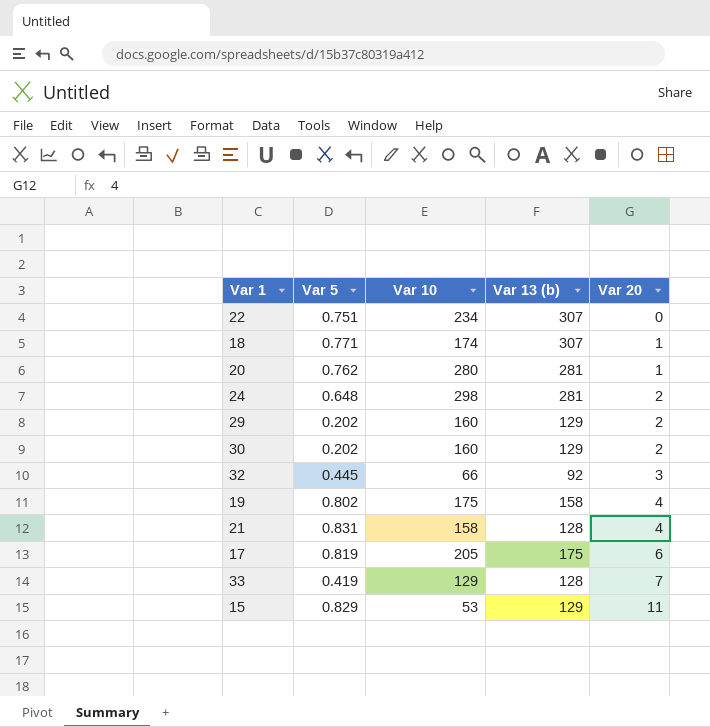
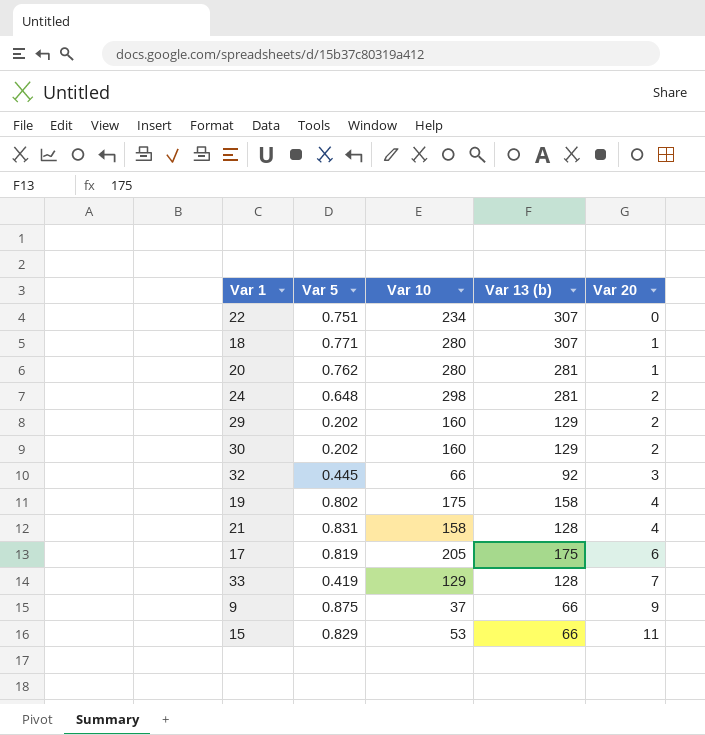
18 | Var 10: 174 -> 280
row 9: none -> 0.875 | 37 | 66 | 9
15 | Var 13 (b): 129 -> 66

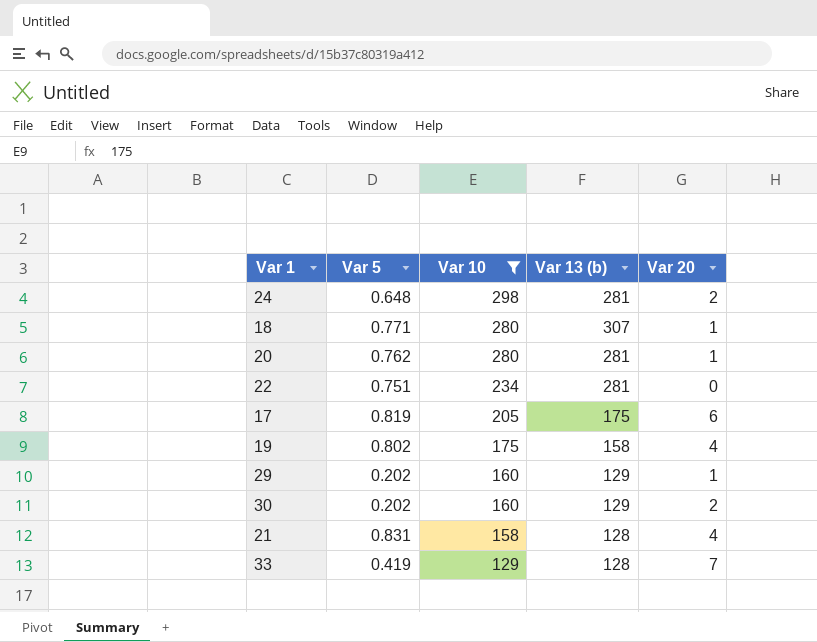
filter: none -> Var 10 >= 129
row order: Var 20 ascending -> Var 10 descending
22 | Var 13 (b): 307 -> 281
29 | Var 20: 2 -> 1

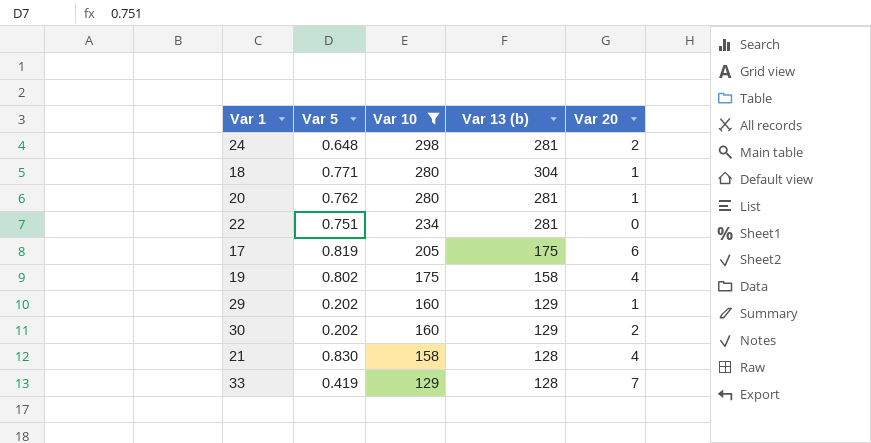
18 | Var 13 (b): 307 -> 304
21 | Var 5: 0.831 -> 0.830

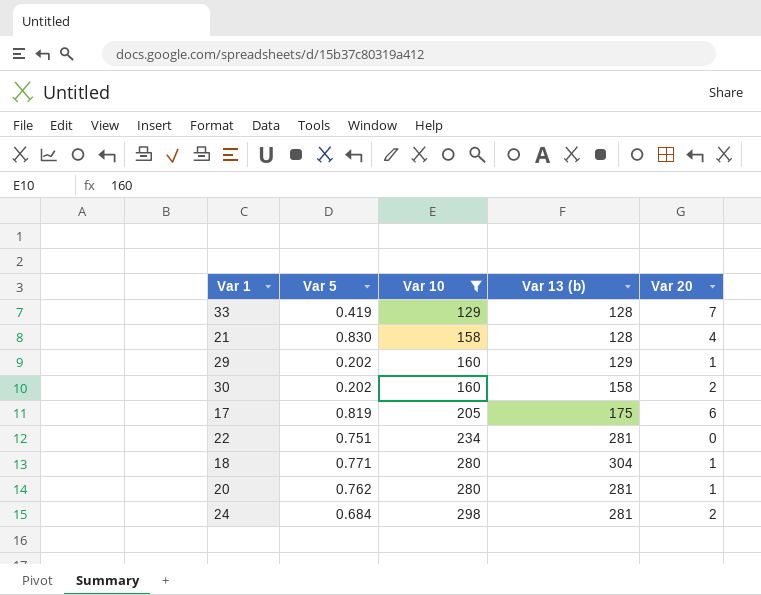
row order: Var 10 descending -> Var 10 ascending
row 19: 0.802 | 175 | 158 | 4 -> none
30 | Var 13 (b): 129 -> 158
24 | Var 5: 0.648 -> 0.684

